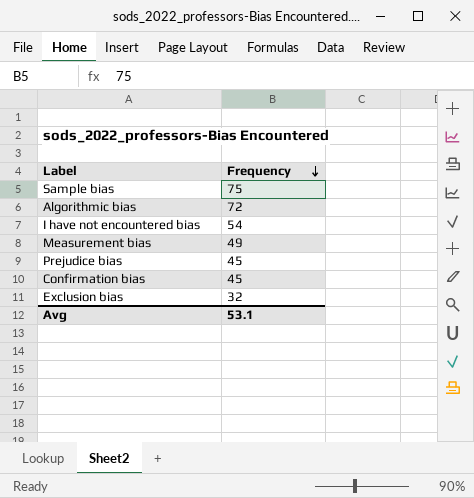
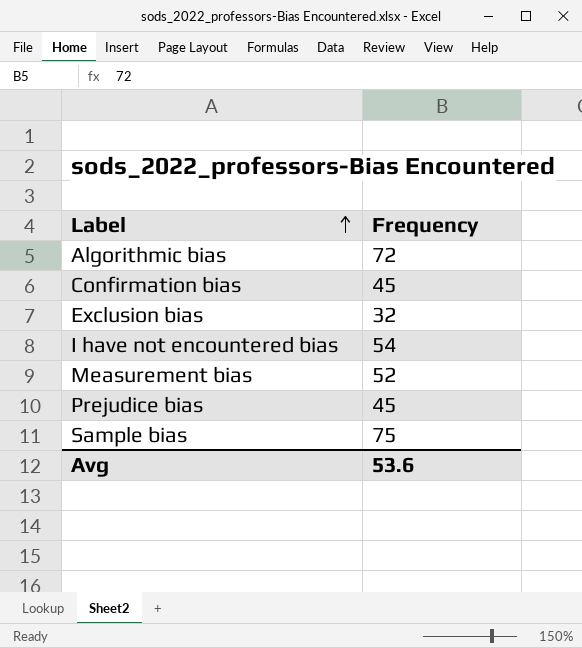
row order: Frequency descending -> Label ascending
Measurement bias | Frequency: 49 -> 52
Avg | Frequency: 53.1 -> 53.6

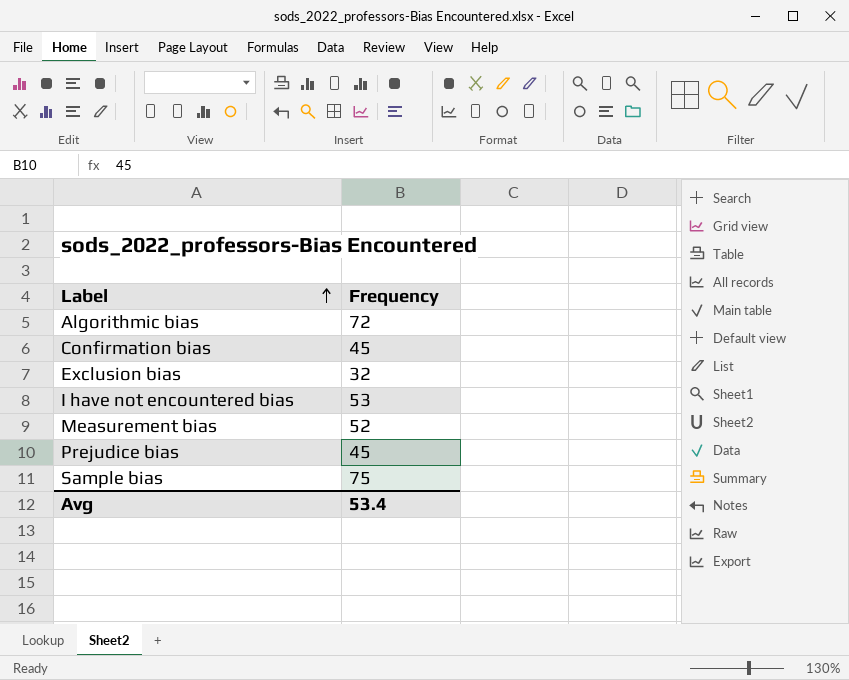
I have not encountered bias | Frequency: 54 -> 53
Avg | Frequency: 53.6 -> 53.4

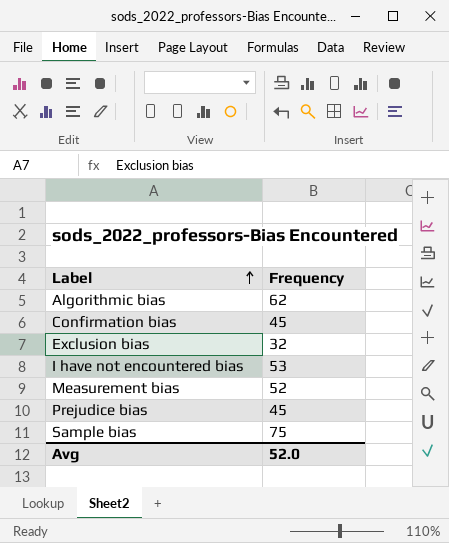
Algorithmic bias | Frequency: 72 -> 62
Avg | Frequency: 53.4 -> 52.0

